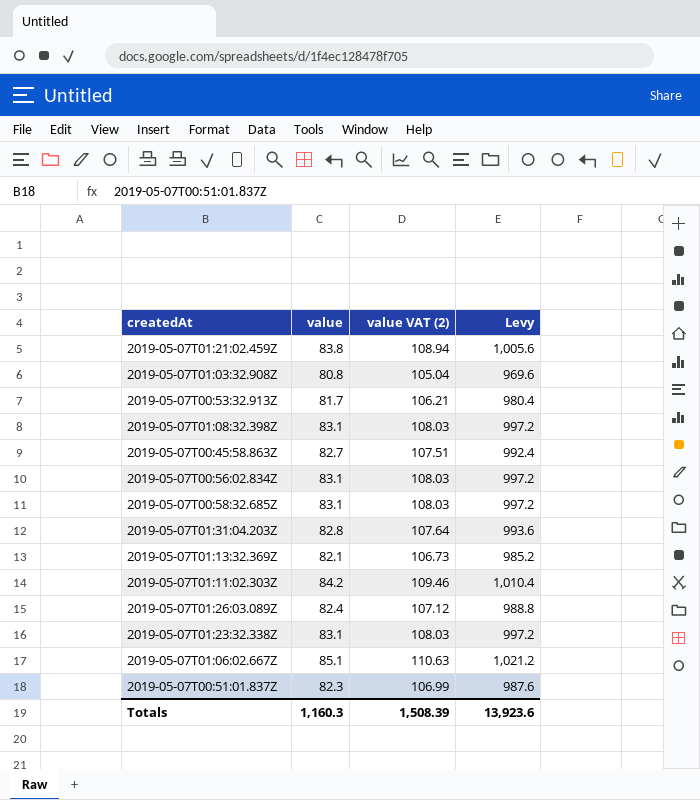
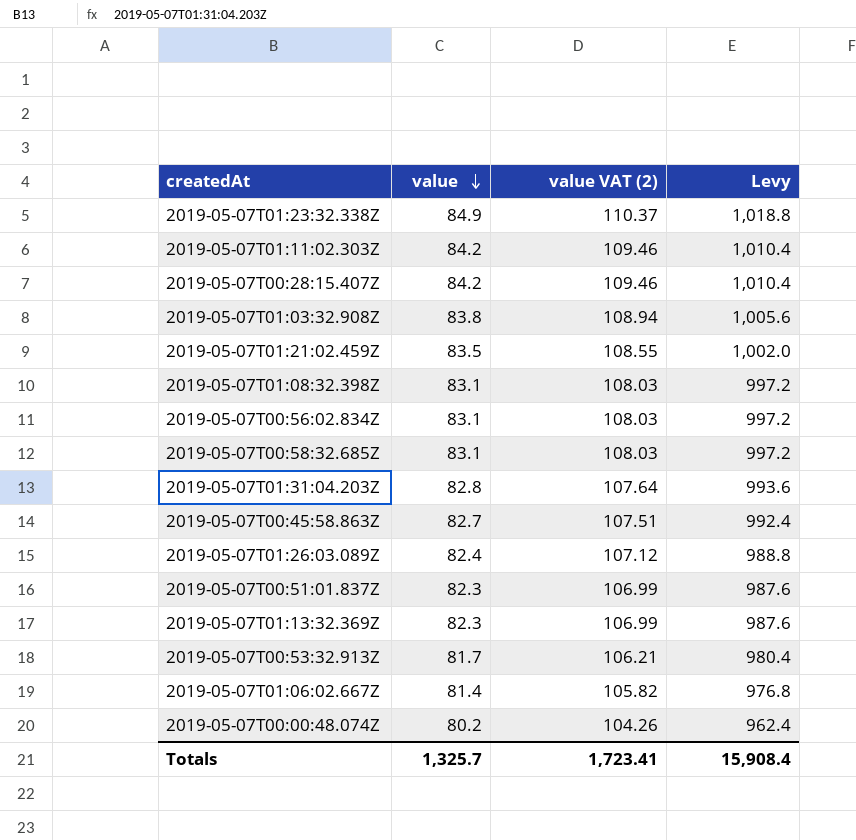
row order: none -> value descending
2019-05-07T01:23:32.338Z | value: 83.1 -> 84.9
2019-05-07T01:23:32.338Z | value VAT (2): 108.03 -> 110.37
2019-05-07T01:23:32.338Z | Levy: 997.2 -> 1,018.8
row 2019-05-07T00:28:15.407Z: none -> 84.2 | 109.46 | 1,010.4
2019-05-07T01:03:32.908Z | value: 80.8 -> 83.8
2019-05-07T01:03:32.908Z | value VAT (2): 105.04 -> 108.94
2019-05-07T01:03:32.908Z | Levy: 969.6 -> 1,005.6
2019-05-07T01:21:02.459Z | value: 83.8 -> 83.5
2019-05-07T01:21:02.459Z | value VAT (2): 108.94 -> 108.55
2019-05-07T01:21:02.459Z | Levy: 1,005.6 -> 1,002.0
2019-05-07T01:13:32.369Z | value: 82.1 -> 82.3
2019-05-07T01:13:32.369Z | value VAT (2): 106.73 -> 106.99
2019-05-07T01:13:32.369Z | Levy: 985.2 -> 987.6
2019-05-07T01:06:02.667Z | value: 85.1 -> 81.4
2019-05-07T01:06:02.667Z | value VAT (2): 110.63 -> 105.82
2019-05-07T01:06:02.667Z | Levy: 1,021.2 -> 976.8
row 2019-05-07T00:00:48.074Z: none -> 80.2 | 104.26 | 962.4
Totals | value: 1,160.3 -> 1,325.7
Totals | value VAT (2): 1,508.39 -> 1,723.41
Totals | Levy: 13,923.6 -> 15,908.4

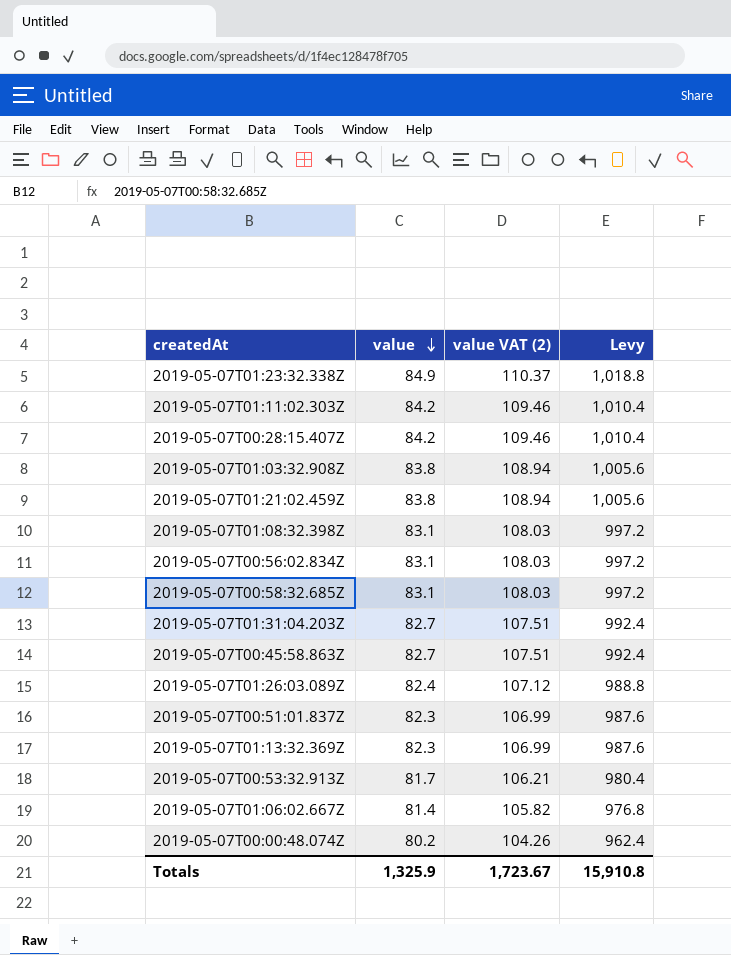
2019-05-07T01:21:02.459Z | value: 83.5 -> 83.8
2019-05-07T01:21:02.459Z | value VAT (2): 108.55 -> 108.94
2019-05-07T01:21:02.459Z | Levy: 1,002.0 -> 1,005.6
2019-05-07T01:31:04.203Z | value: 82.8 -> 82.7
2019-05-07T01:31:04.203Z | value VAT (2): 107.64 -> 107.51
2019-05-07T01:31:04.203Z | Levy: 993.6 -> 992.4
Totals | value: 1,325.7 -> 1,325.9
Totals | value VAT (2): 1,723.41 -> 1,723.67
Totals | Levy: 15,908.4 -> 15,910.8

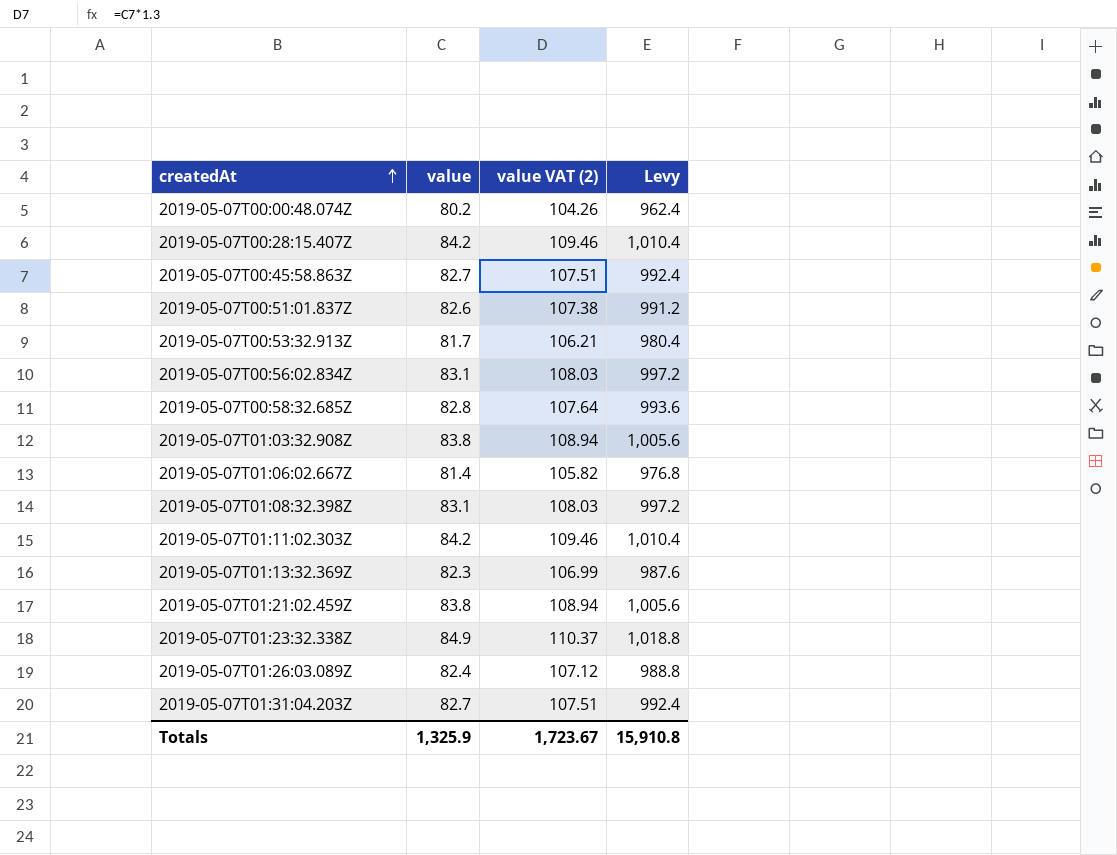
row order: value descending -> createdAt ascending
2019-05-07T00:51:01.837Z | value: 82.3 -> 82.6
2019-05-07T00:51:01.837Z | value VAT (2): 106.99 -> 107.38
2019-05-07T00:51:01.837Z | Levy: 987.6 -> 991.2
2019-05-07T00:58:32.685Z | value: 83.1 -> 82.8
2019-05-07T00:58:32.685Z | value VAT (2): 108.03 -> 107.64
2019-05-07T00:58:32.685Z | Levy: 997.2 -> 993.6

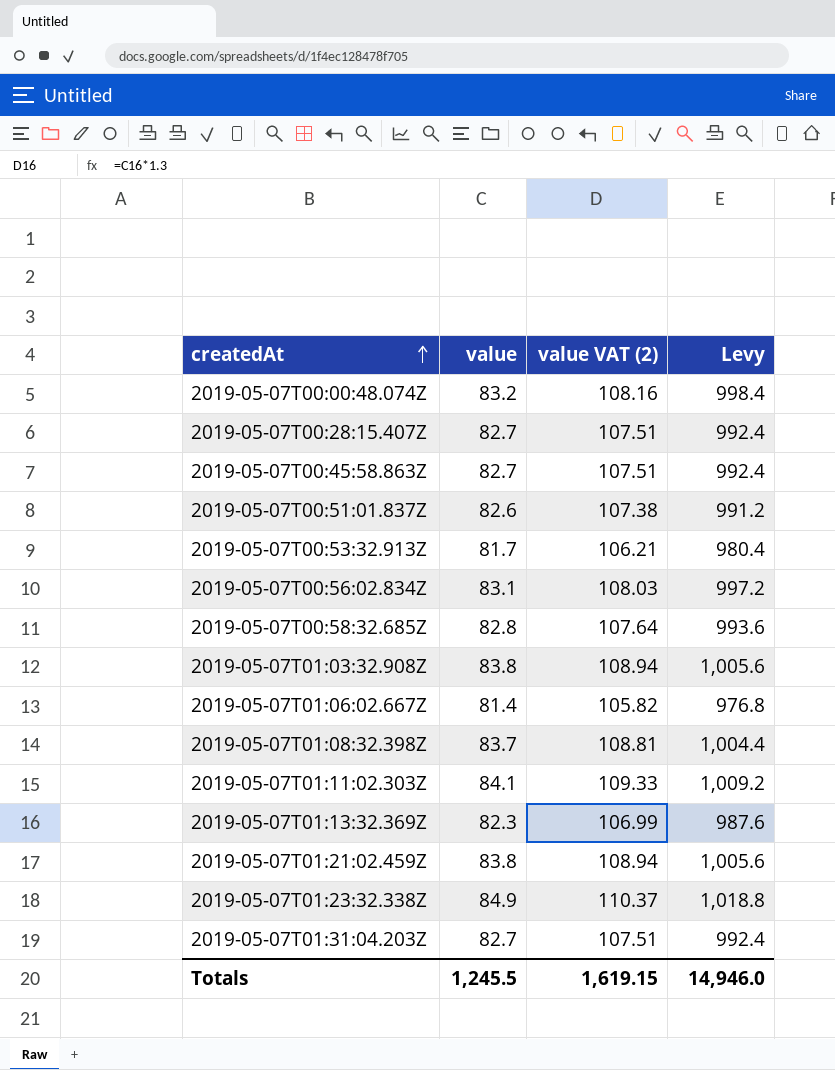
row 2019-05-07T01:26:03.089Z: 82.4 | 107.12 | 988.8 -> none
2019-05-07T00:00:48.074Z | value: 80.2 -> 83.2
2019-05-07T00:00:48.074Z | value VAT (2): 104.26 -> 108.16
2019-05-07T00:00:48.074Z | Levy: 962.4 -> 998.4
2019-05-07T00:28:15.407Z | value: 84.2 -> 82.7
2019-05-07T00:28:15.407Z | value VAT (2): 109.46 -> 107.51
2019-05-07T00:28:15.407Z | Levy: 1,010.4 -> 992.4
2019-05-07T01:08:32.398Z | value: 83.1 -> 83.7
2019-05-07T01:08:32.398Z | value VAT (2): 108.03 -> 108.81
2019-05-07T01:08:32.398Z | Levy: 997.2 -> 1,004.4
2019-05-07T01:11:02.303Z | value: 84.2 -> 84.1
2019-05-07T01:11:02.303Z | value VAT (2): 109.46 -> 109.33
2019-05-07T01:11:02.303Z | Levy: 1,010.4 -> 1,009.2
Totals | value: 1,325.9 -> 1,245.5
Totals | value VAT (2): 1,723.67 -> 1,619.15
Totals | Levy: 15,910.8 -> 14,946.0

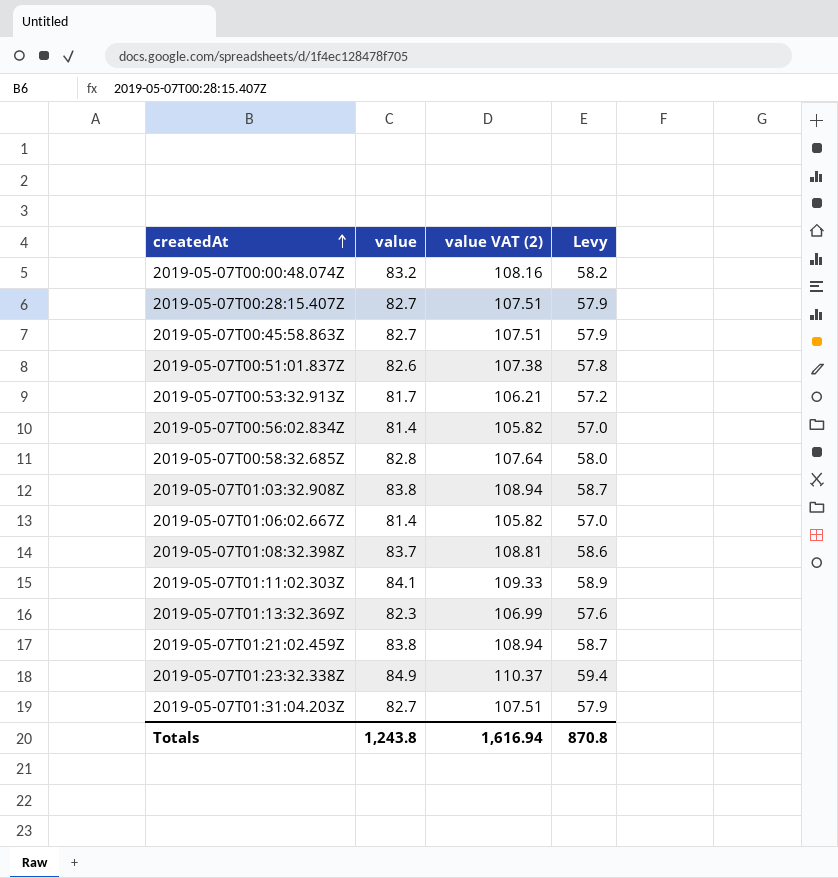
column Levy | formula: [value] * 12 -> [value] * 0.7
2019-05-07T00:56:02.834Z | value: 83.1 -> 81.4
2019-05-07T00:56:02.834Z | value VAT (2): 108.03 -> 105.82
Totals | value: 1,245.5 -> 1,243.8
Totals | value VAT (2): 1,619.15 -> 1,616.94
Totals | Levy: 14,946.0 -> 870.8

